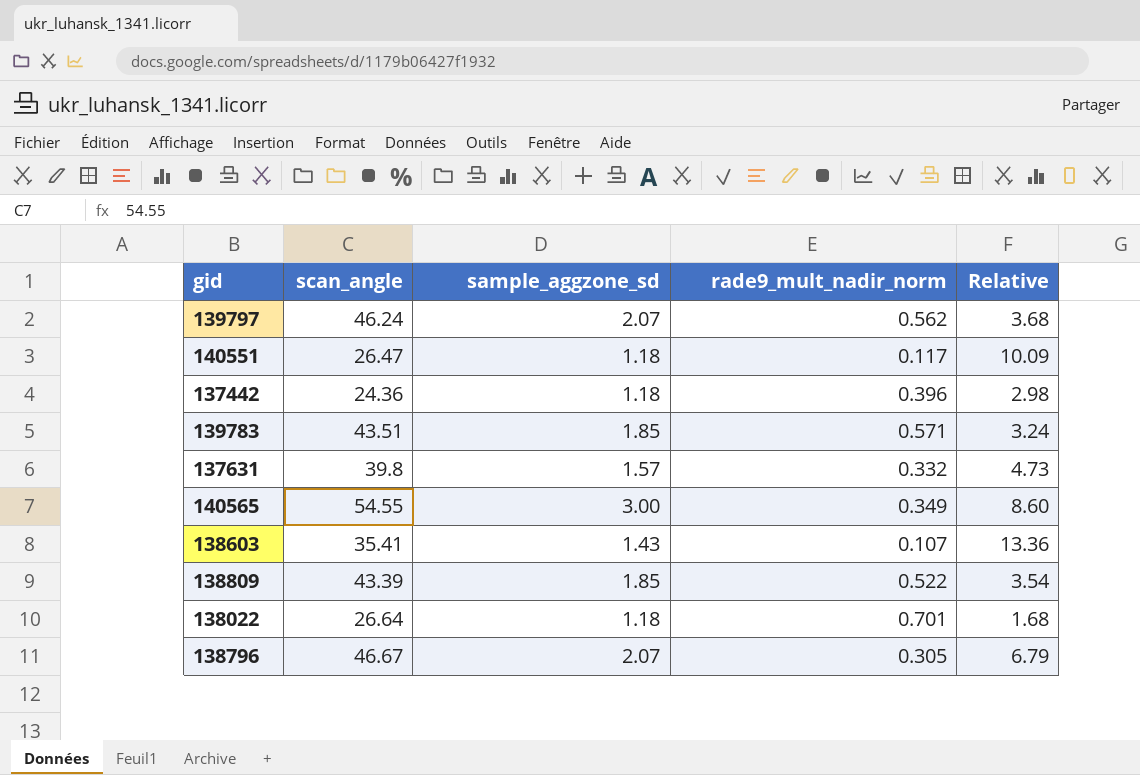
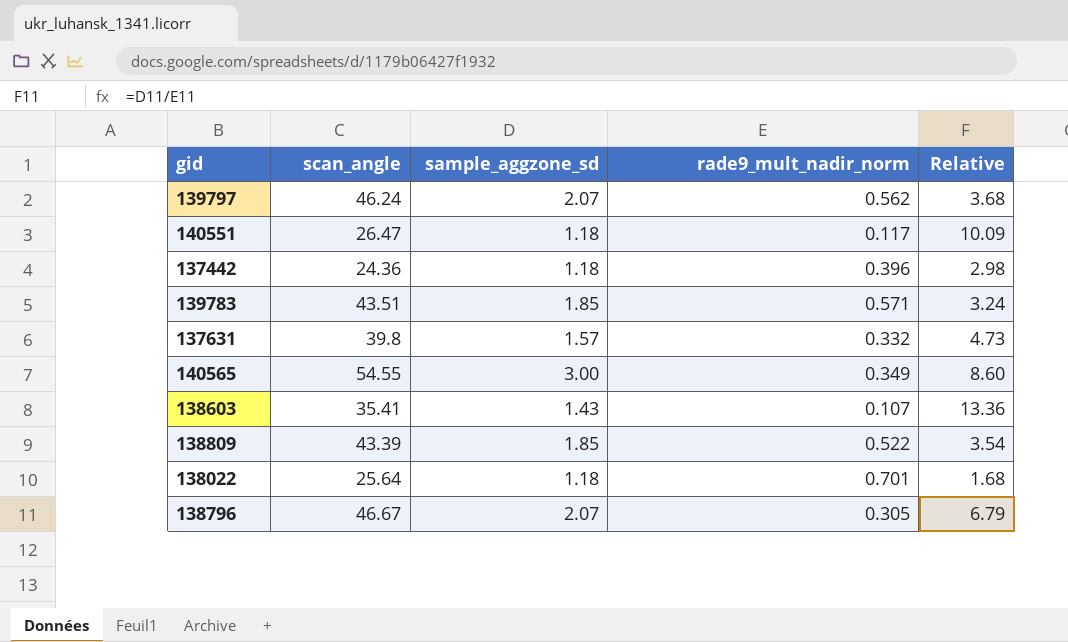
138022 | scan_angle: 26.64 -> 25.64

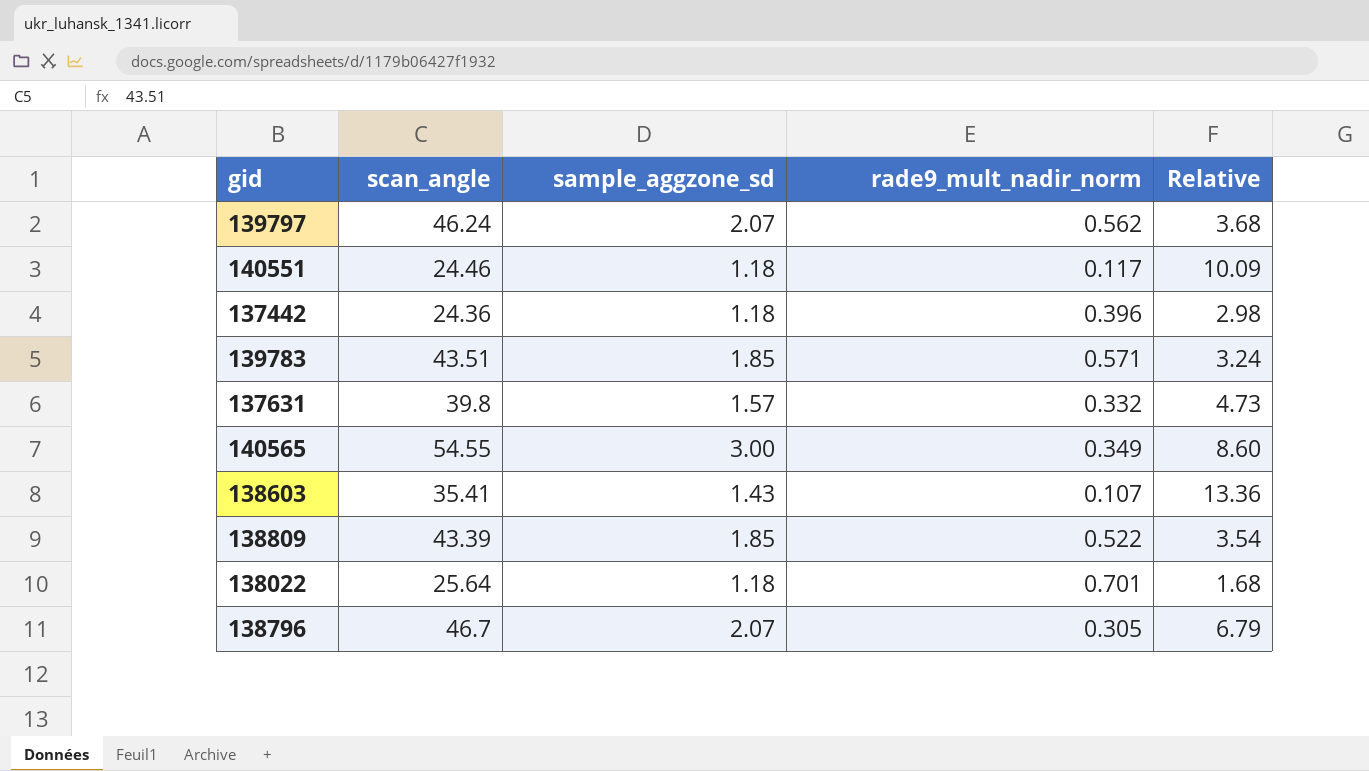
140551 | scan_angle: 26.47 -> 24.46
138796 | scan_angle: 46.67 -> 46.7

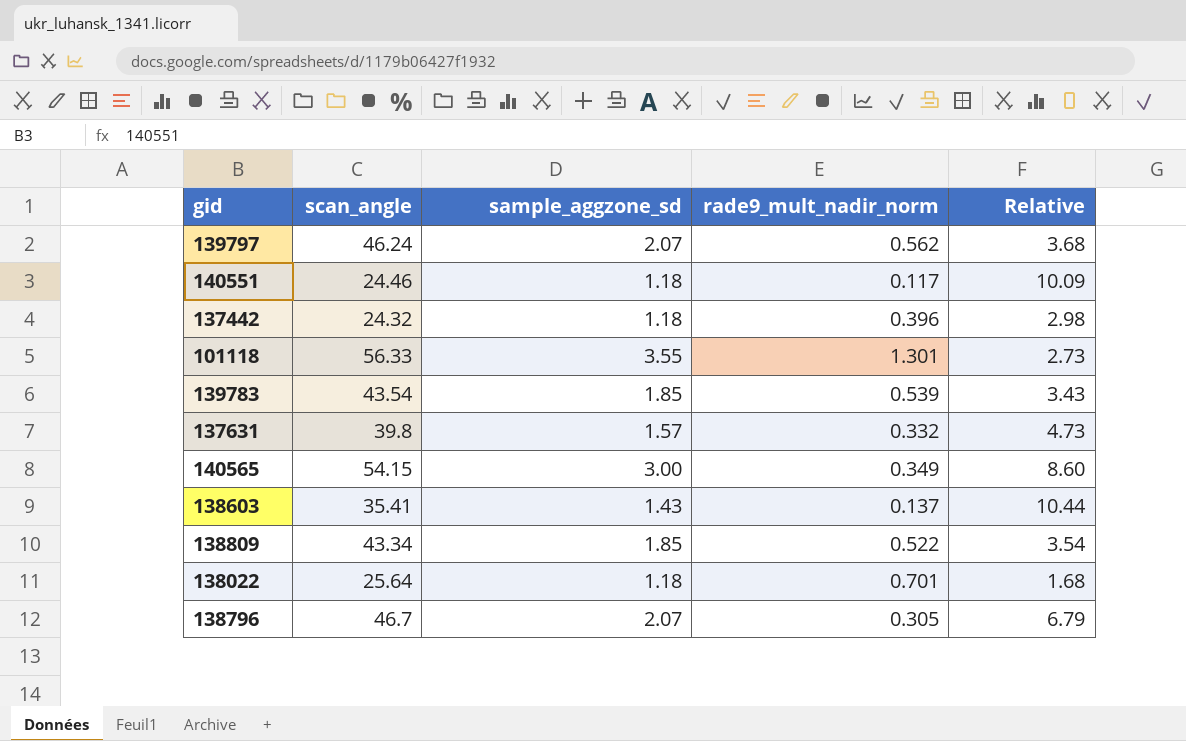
137442 | scan_angle: 24.36 -> 24.32
row 101118: none -> 56.33 | 3.55 | 1.301 | 2.73
139783 | scan_angle: 43.51 -> 43.54
139783 | rade9_mult_nadir_norm: 0.571 -> 0.539
139783 | Relative: 3.24 -> 3.43
140565 | scan_angle: 54.55 -> 54.15
138603 | rade9_mult_nadir_norm: 0.107 -> 0.137
138603 | Relative: 13.36 -> 10.44
138809 | scan_angle: 43.39 -> 43.34

